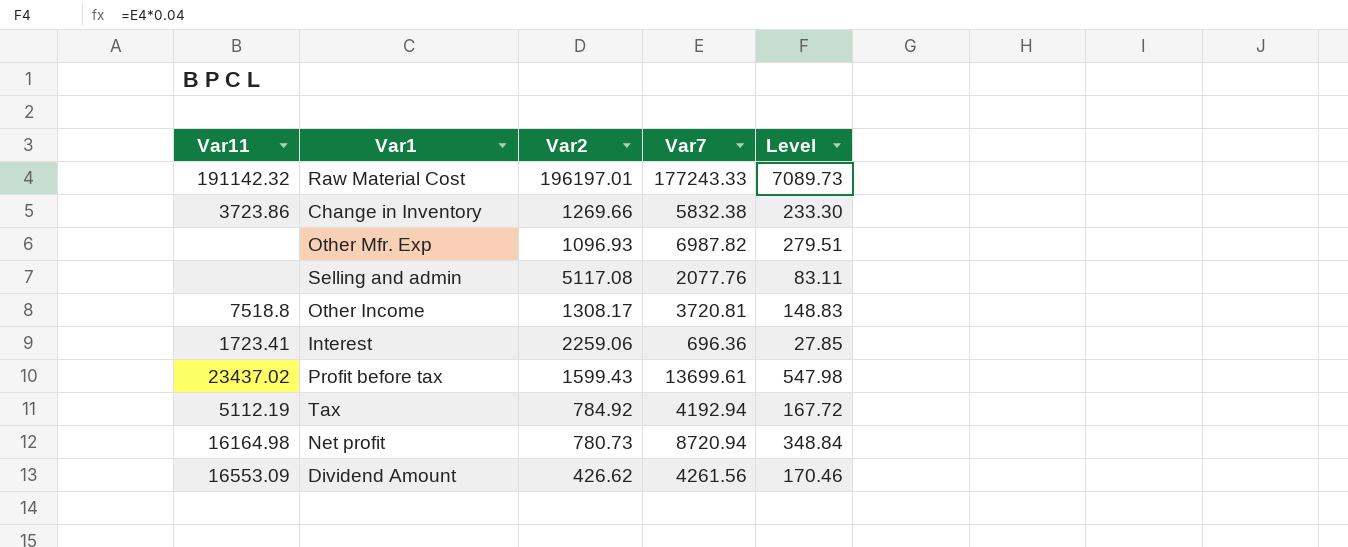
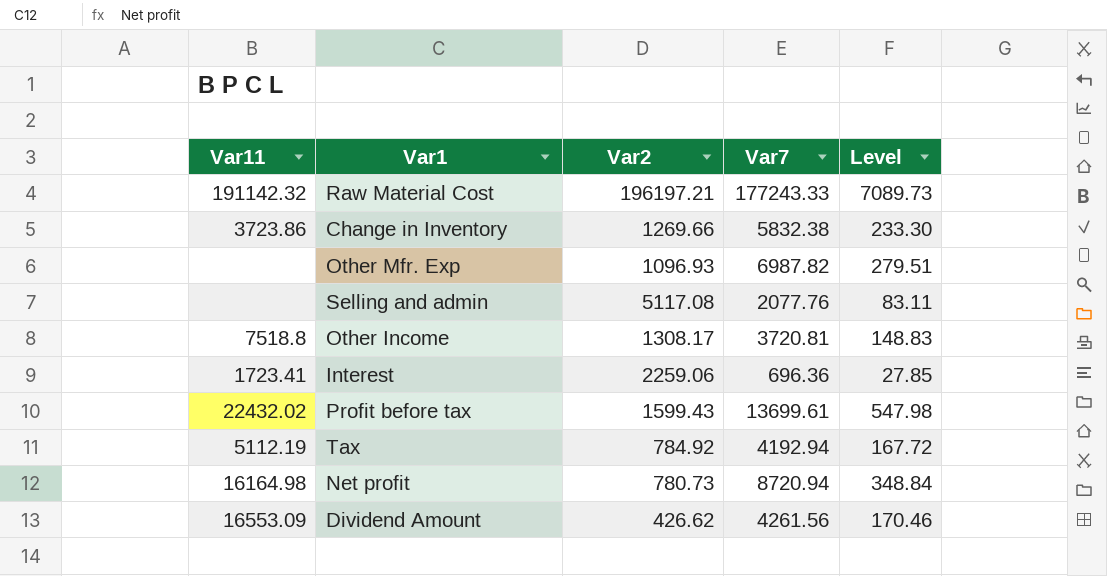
Raw Material Cost | Var2: 196197.01 -> 196197.21
Profit before tax | Var11: 23437.02 -> 22432.02

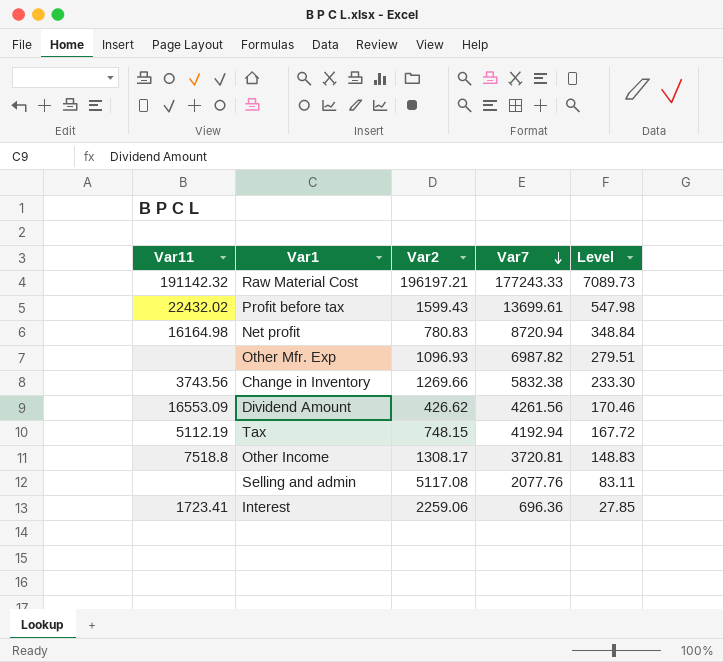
row order: none -> Var7 descending
Net profit | Var2: 780.73 -> 780.83
Change in Inventory | Var11: 3723.86 -> 3743.56
Tax | Var2: 784.92 -> 748.15

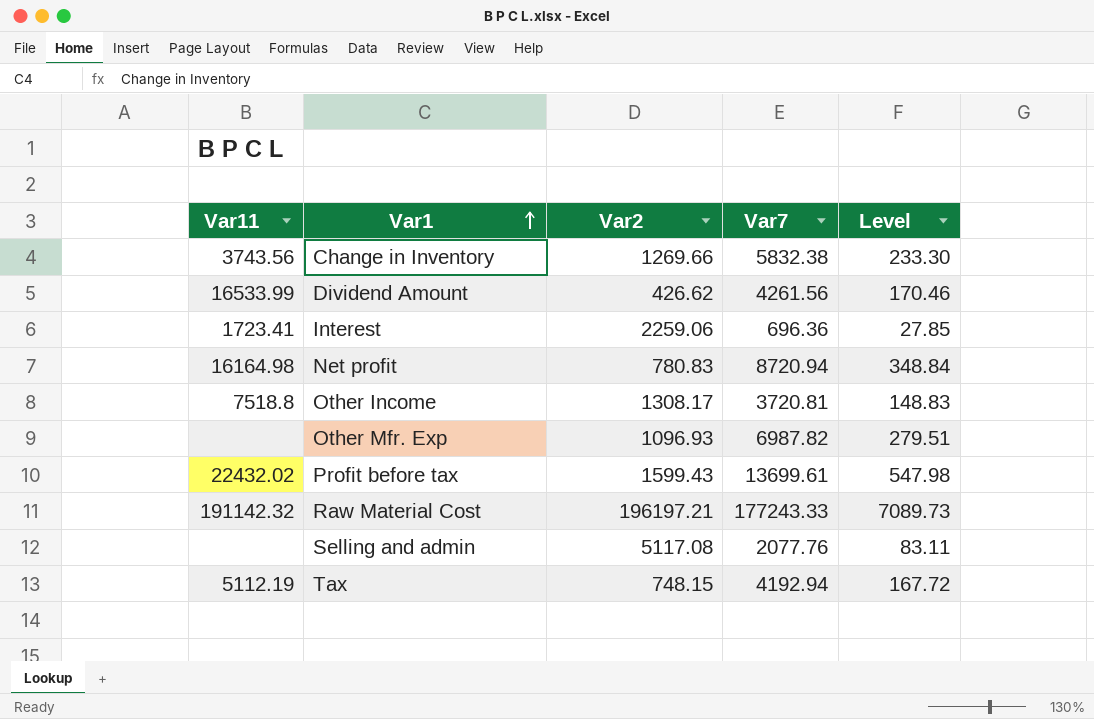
row order: Var7 descending -> Var1 ascending
Dividend Amount | Var11: 16553.09 -> 16533.99

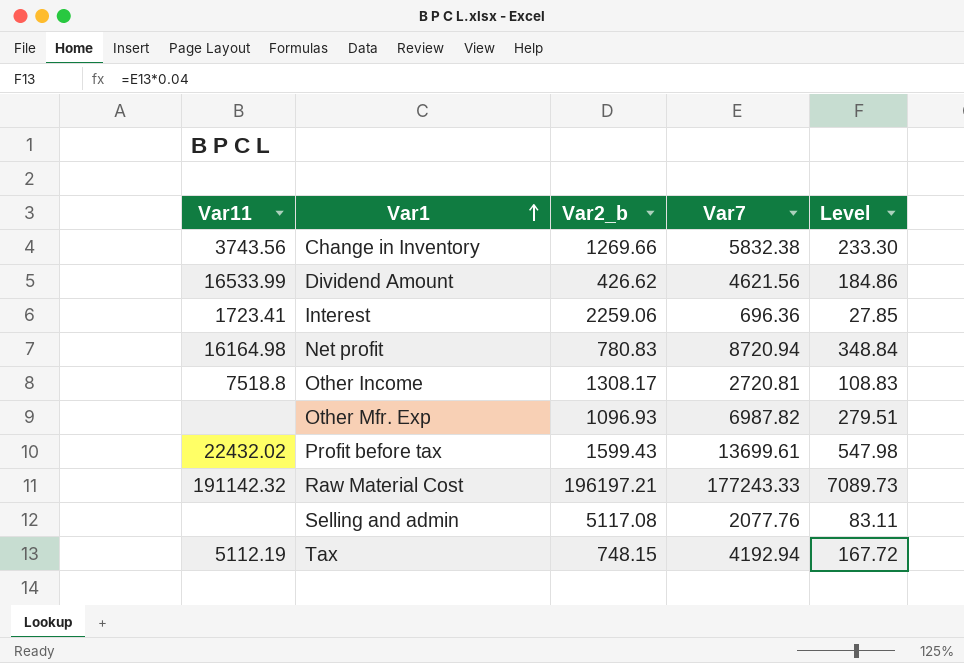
column name: Var2 -> Var2_b
Dividend Amount | Var7: 4261.56 -> 4621.56
Dividend Amount | Level: 170.46 -> 184.86
Other Income | Var7: 3720.81 -> 2720.81
Other Income | Level: 148.83 -> 108.83

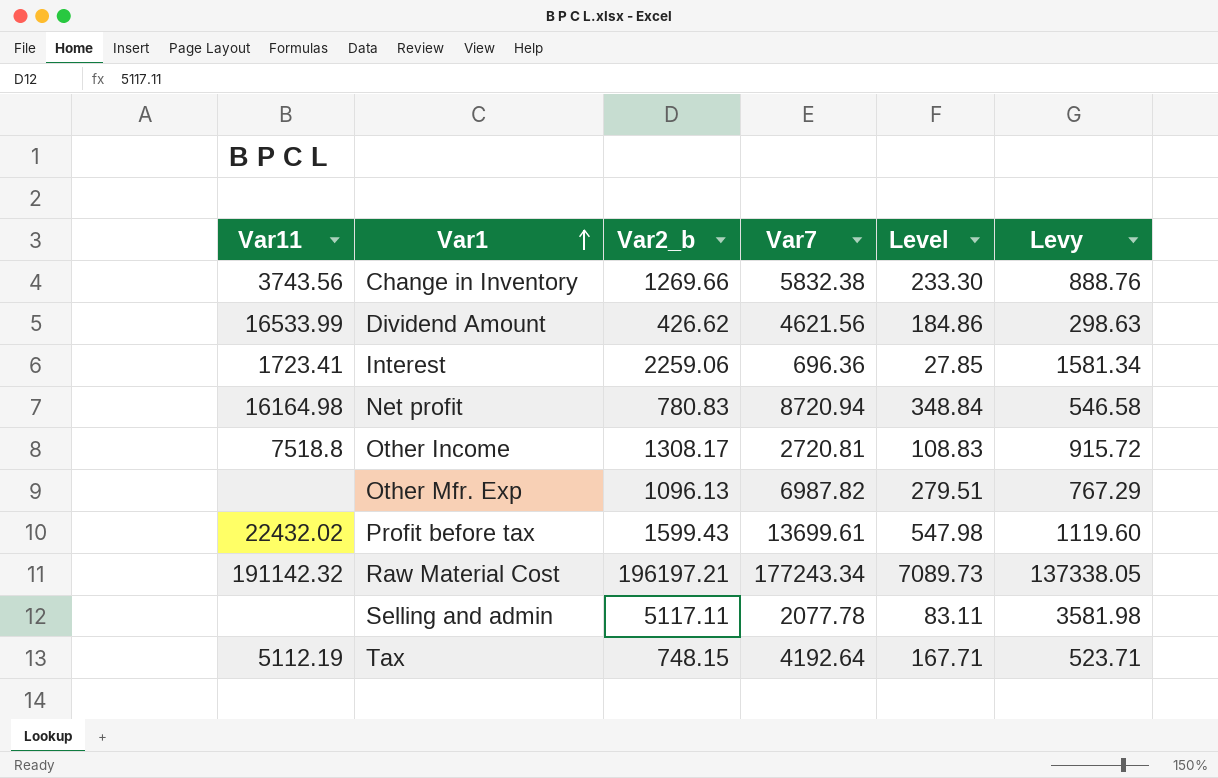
column Levy | formula: none -> [Var2_b] * 0.7
Other Mfr. Exp | Var2_b: 1096.93 -> 1096.13
Raw Material Cost | Var7: 177243.33 -> 177243.34
Selling and admin | Var2_b: 5117.08 -> 5117.11
Selling and admin | Var7: 2077.76 -> 2077.78
Tax | Var7: 4192.94 -> 4192.64
Tax | Level: 167.72 -> 167.71

